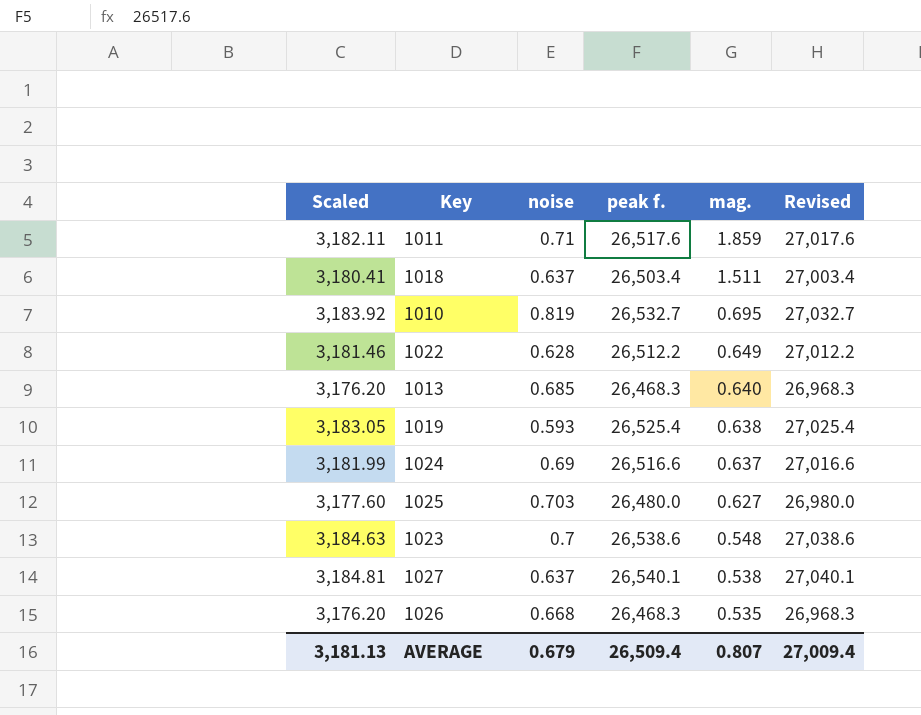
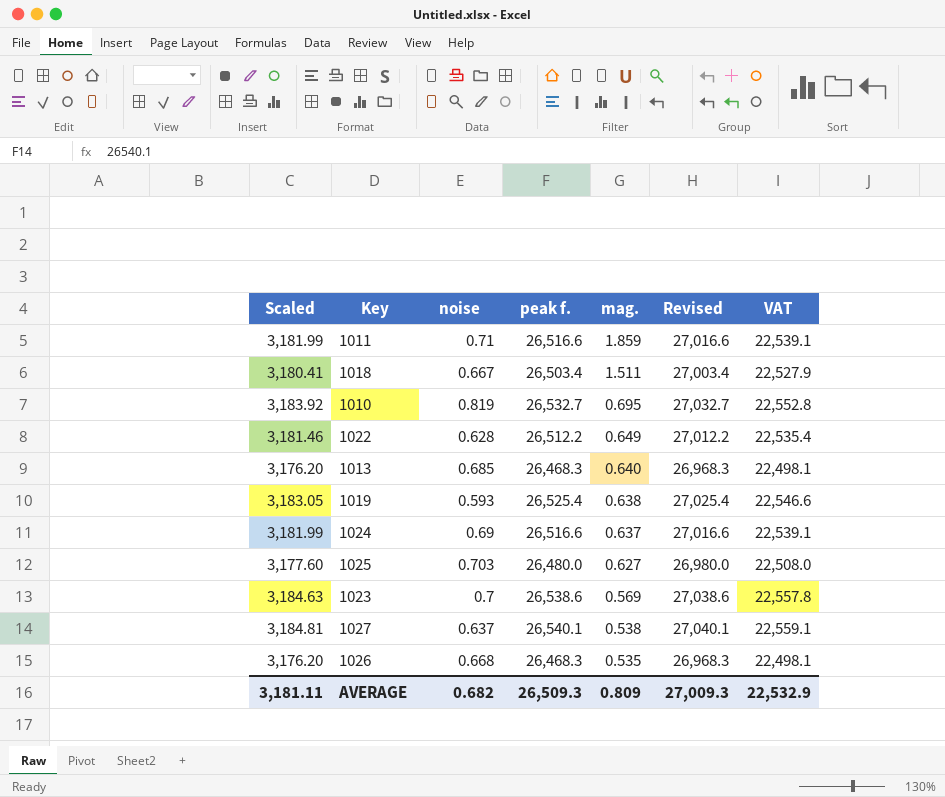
column VAT | formula: none -> [peak f.] * 0.85
1011 | Scaled: 3,182.11 -> 3,181.99
1011 | peak f.: 26,517.6 -> 26,516.6
1011 | Revised: 27,017.6 -> 27,016.6
1018 | noise: 0.637 -> 0.667
1023 | mag.: 0.548 -> 0.569
AVERAGE | Scaled: 3,181.13 -> 3,181.11
AVERAGE | noise: 0.679 -> 0.682
AVERAGE | peak f.: 26,509.4 -> 26,509.3
AVERAGE | mag.: 0.807 -> 0.809
AVERAGE | Revised: 27,009.4 -> 27,009.3

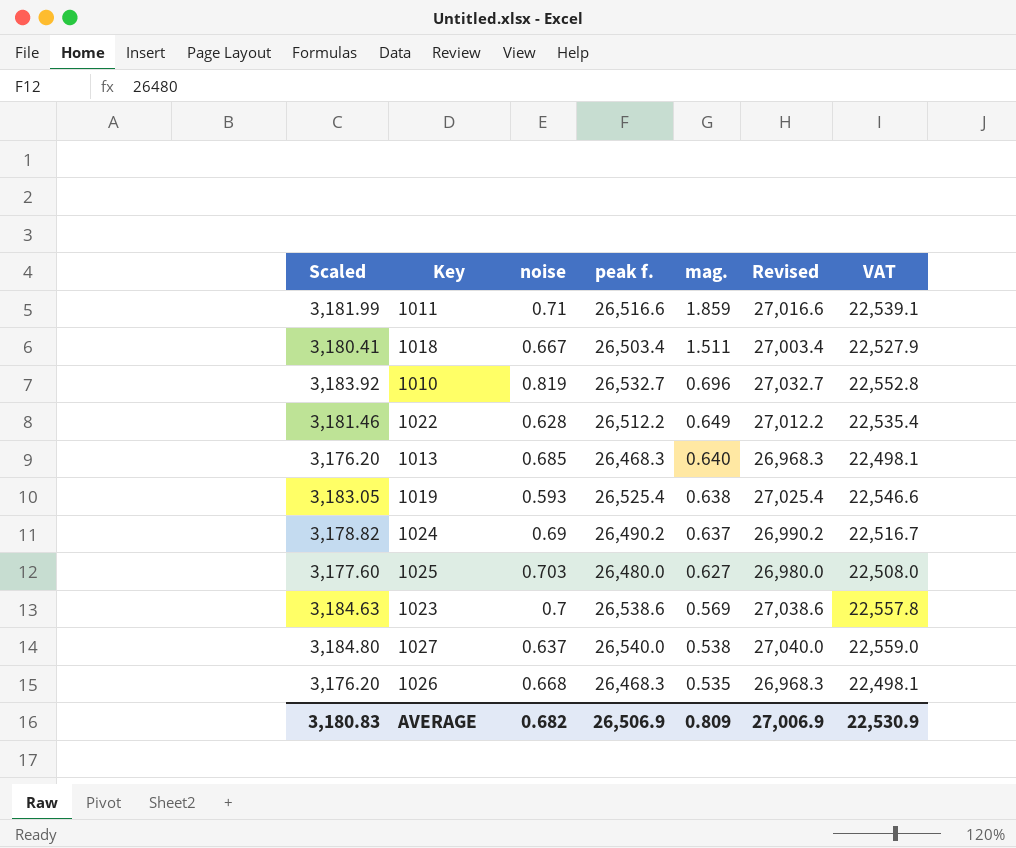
1010 | mag.: 0.695 -> 0.696
1024 | Scaled: 3,181.99 -> 3,178.82
1024 | peak f.: 26,516.6 -> 26,490.2
1024 | Revised: 27,016.6 -> 26,990.2
1024 | VAT: 22,539.1 -> 22,516.7
1027 | Scaled: 3,184.81 -> 3,184.80
1027 | peak f.: 26,540.1 -> 26,540.0
1027 | Revised: 27,040.1 -> 27,040.0
1027 | VAT: 22,559.1 -> 22,559.0
AVERAGE | Scaled: 3,181.11 -> 3,180.83
AVERAGE | peak f.: 26,509.3 -> 26,506.9
AVERAGE | Revised: 27,009.3 -> 27,006.9
AVERAGE | VAT: 22,532.9 -> 22,530.9

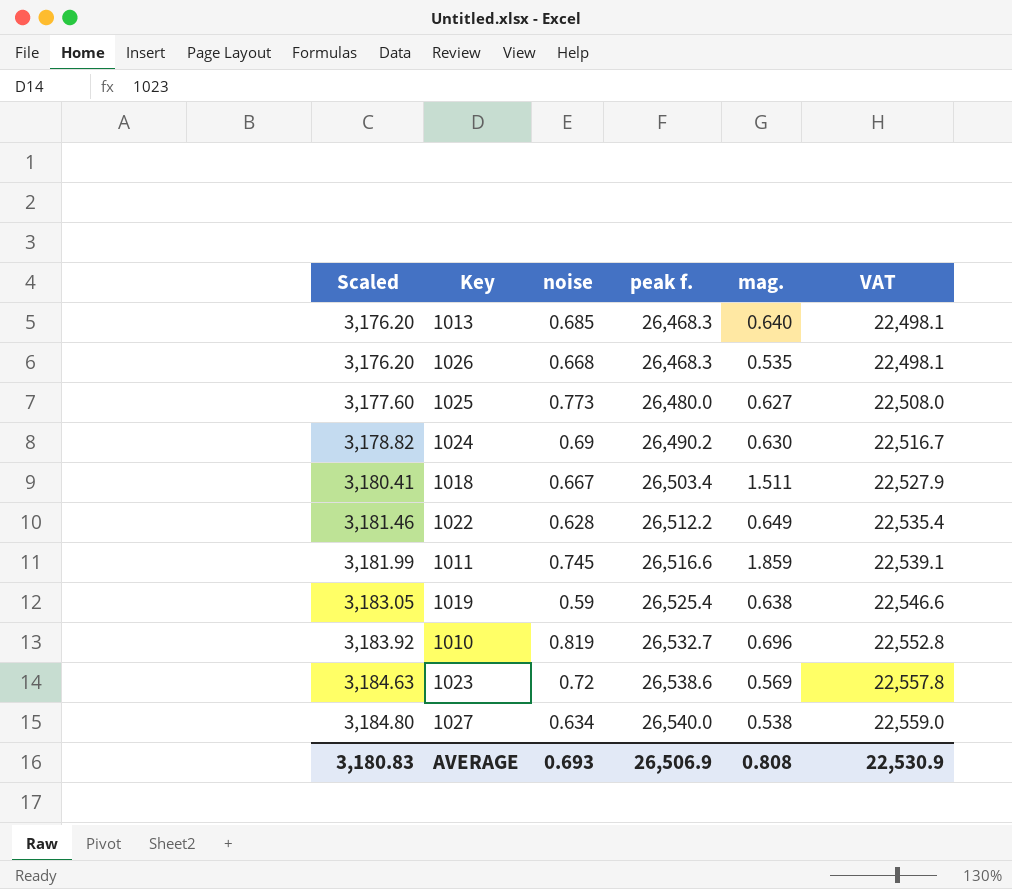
row order: mag. descending -> Scaled ascending
column Revised | formula: [peak f.] + 500 -> none
1025 | noise: 0.703 -> 0.773
1024 | mag.: 0.637 -> 0.630
1011 | noise: 0.71 -> 0.745
1019 | noise: 0.593 -> 0.59
1023 | noise: 0.7 -> 0.72
1027 | noise: 0.637 -> 0.634
AVERAGE | noise: 0.682 -> 0.693
AVERAGE | mag.: 0.809 -> 0.808

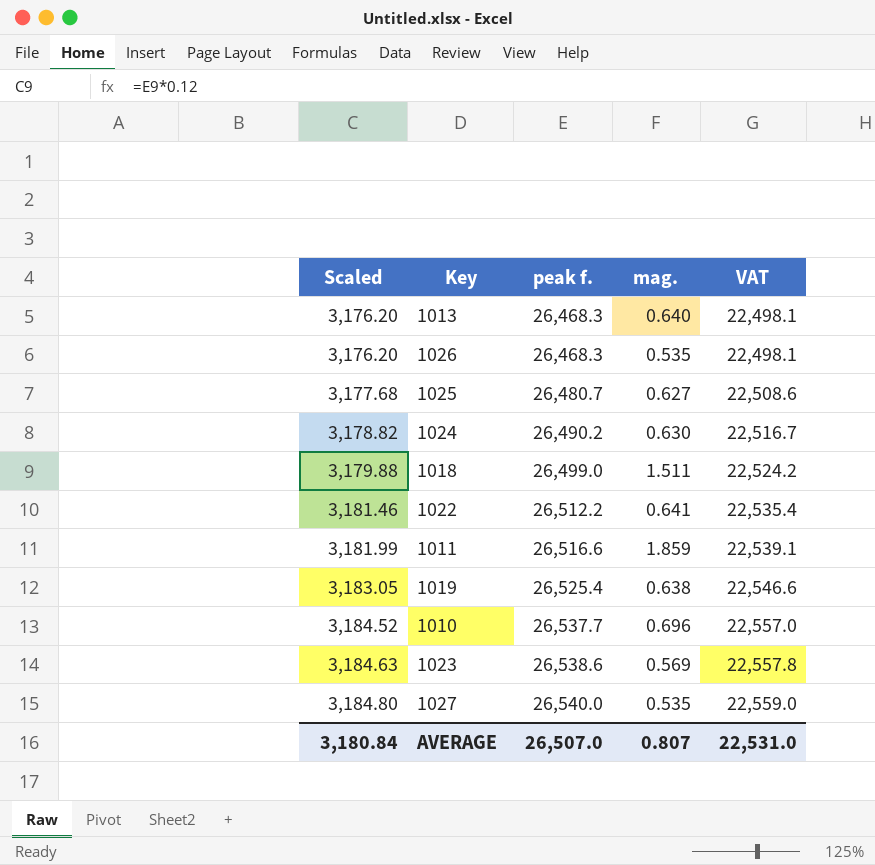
column noise | position: 3 -> none
1025 | Scaled: 3,177.60 -> 3,177.68
1025 | peak f.: 26,480.0 -> 26,480.7
1025 | VAT: 22,508.0 -> 22,508.6
1018 | Scaled: 3,180.41 -> 3,179.88
1018 | peak f.: 26,503.4 -> 26,499.0
1018 | VAT: 22,527.9 -> 22,524.2
1022 | mag.: 0.649 -> 0.641
1010 | Scaled: 3,183.92 -> 3,184.52
1010 | peak f.: 26,532.7 -> 26,537.7
1010 | VAT: 22,552.8 -> 22,557.0
1027 | mag.: 0.538 -> 0.535
AVERAGE | Scaled: 3,180.83 -> 3,180.84
AVERAGE | peak f.: 26,506.9 -> 26,507.0
AVERAGE | mag.: 0.808 -> 0.807
AVERAGE | VAT: 22,530.9 -> 22,531.0

